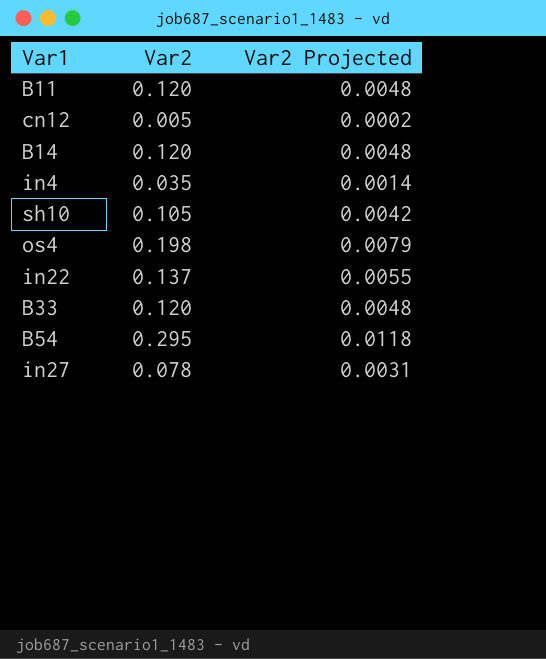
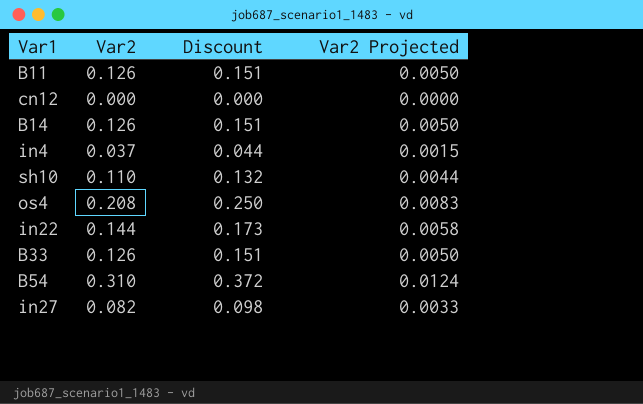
column Discount | formula: none -> [Var2] * 1.2
B11 | Var2: 0.120 -> 0.126
B11 | Var2 Projected: 0.0048 -> 0.0050
cn12 | Var2: 0.005 -> 0.000
cn12 | Var2 Projected: 0.0002 -> 0.0000
B14 | Var2: 0.120 -> 0.126
B14 | Var2 Projected: 0.0048 -> 0.0050
in4 | Var2: 0.035 -> 0.037
in4 | Var2 Projected: 0.0014 -> 0.0015
sh10 | Var2: 0.105 -> 0.110
sh10 | Var2 Projected: 0.0042 -> 0.0044
os4 | Var2: 0.198 -> 0.208
os4 | Var2 Projected: 0.0079 -> 0.0083
in22 | Var2: 0.137 -> 0.144
in22 | Var2 Projected: 0.0055 -> 0.0058
B33 | Var2: 0.120 -> 0.126
B33 | Var2 Projected: 0.0048 -> 0.0050
B54 | Var2: 0.295 -> 0.310
B54 | Var2 Projected: 0.0118 -> 0.0124
in27 | Var2: 0.078 -> 0.082
in27 | Var2 Projected: 0.0031 -> 0.0033

